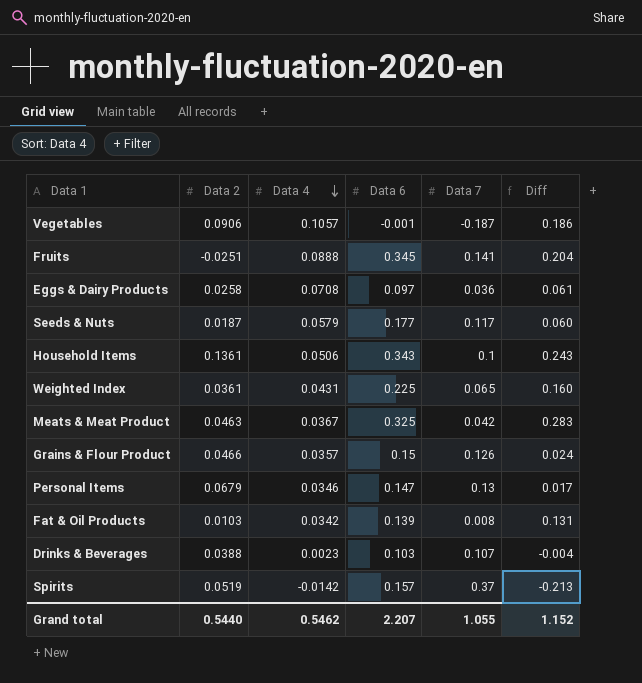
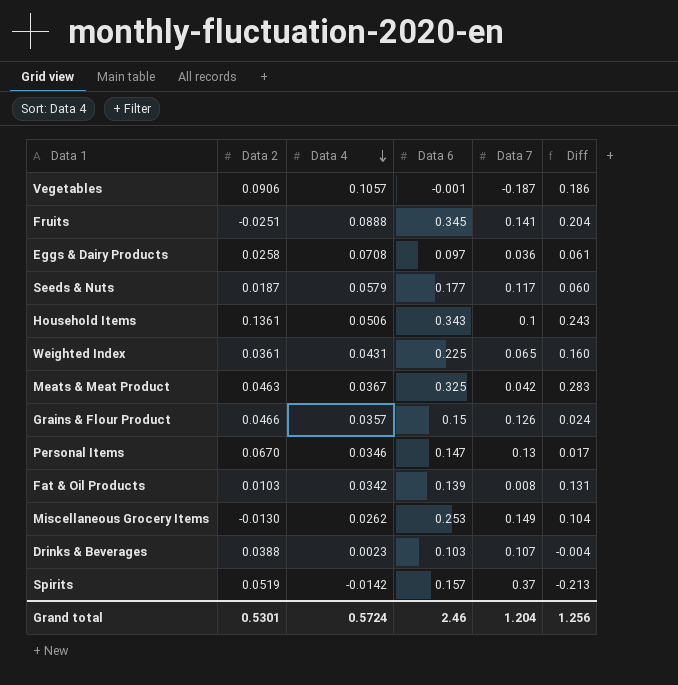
Personal Items | Data 2: 0.0679 -> 0.0670
row Miscellaneous Grocery Items: none -> -0.0130 | 0.0262 | 0.253 | 0.149 | 0.104
Grand total | Data 2: 0.5440 -> 0.5301
Grand total | Data 4: 0.5462 -> 0.5724
Grand total | Data 6: 2.207 -> 2.46
Grand total | Data 7: 1.055 -> 1.204
Grand total | Diff: 1.152 -> 1.256

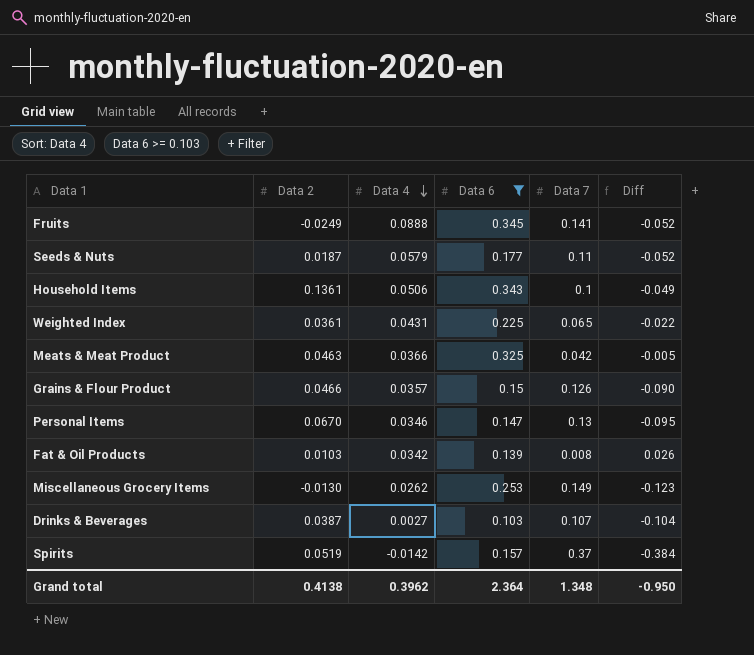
filter: none -> Data 6 >= 0.103
column Diff | formula: [Data 6] - [Data 7] -> [Data 4] - [Data 7]
Fruits | Data 2: -0.0251 -> -0.0249
Seeds & Nuts | Data 7: 0.117 -> 0.11
Meats & Meat Product | Data 4: 0.0367 -> 0.0366
Drinks & Beverages | Data 2: 0.0388 -> 0.0387
Drinks & Beverages | Data 4: 0.0023 -> 0.0027
Grand total | Data 2: 0.5301 -> 0.4138
Grand total | Data 4: 0.5724 -> 0.3962
Grand total | Data 6: 2.46 -> 2.364
Grand total | Data 7: 1.204 -> 1.348
Grand total | Diff: 1.256 -> -0.950

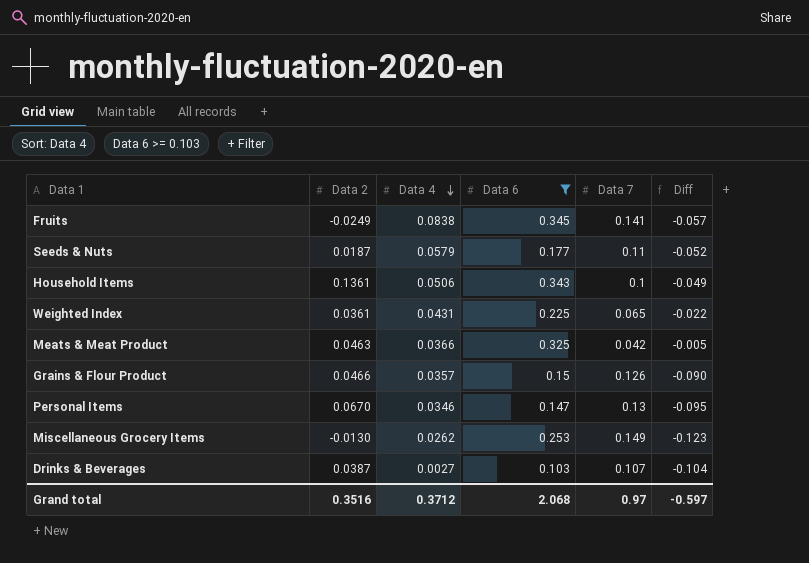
row Fat & Oil Products: 0.0103 | 0.0342 | 0.139 | 0.008 | 0.026 -> none
row Spirits: 0.0519 | -0.0142 | 0.157 | 0.37 | -0.384 -> none
Fruits | Data 4: 0.0888 -> 0.0838
Fruits | Diff: -0.052 -> -0.057
Grand total | Data 2: 0.4138 -> 0.3516
Grand total | Data 4: 0.3962 -> 0.3712
Grand total | Data 6: 2.364 -> 2.068
Grand total | Data 7: 1.348 -> 0.97
Grand total | Diff: -0.950 -> -0.597

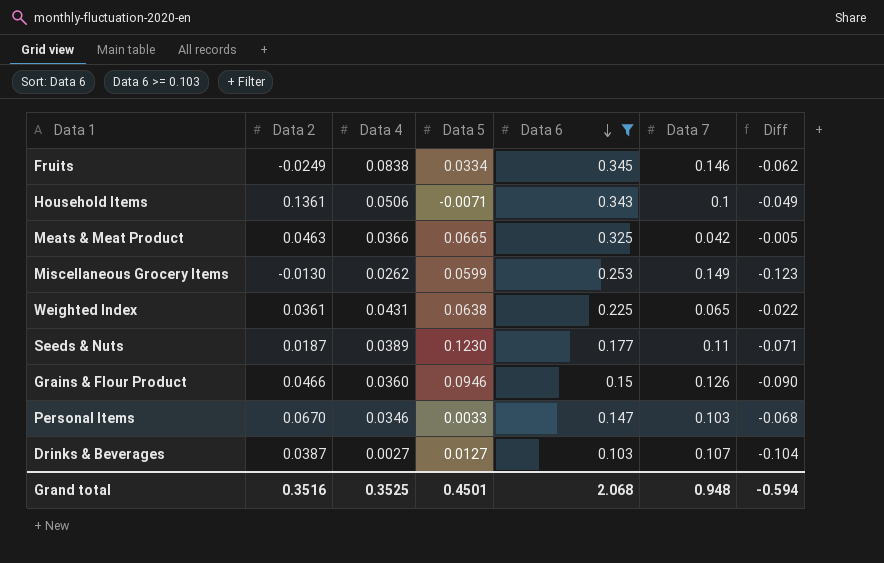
row order: Data 4 descending -> Data 6 descending
column Data 5 | position: none -> 4
Fruits | Data 7: 0.141 -> 0.146
Fruits | Diff: -0.057 -> -0.062
Seeds & Nuts | Data 4: 0.0579 -> 0.0389
Seeds & Nuts | Diff: -0.052 -> -0.071
Grains & Flour Product | Data 4: 0.0357 -> 0.0360
Personal Items | Data 7: 0.13 -> 0.103
Personal Items | Diff: -0.095 -> -0.068
Grand total | Data 4: 0.3712 -> 0.3525
Grand total | Data 7: 0.97 -> 0.948
Grand total | Diff: -0.597 -> -0.594

